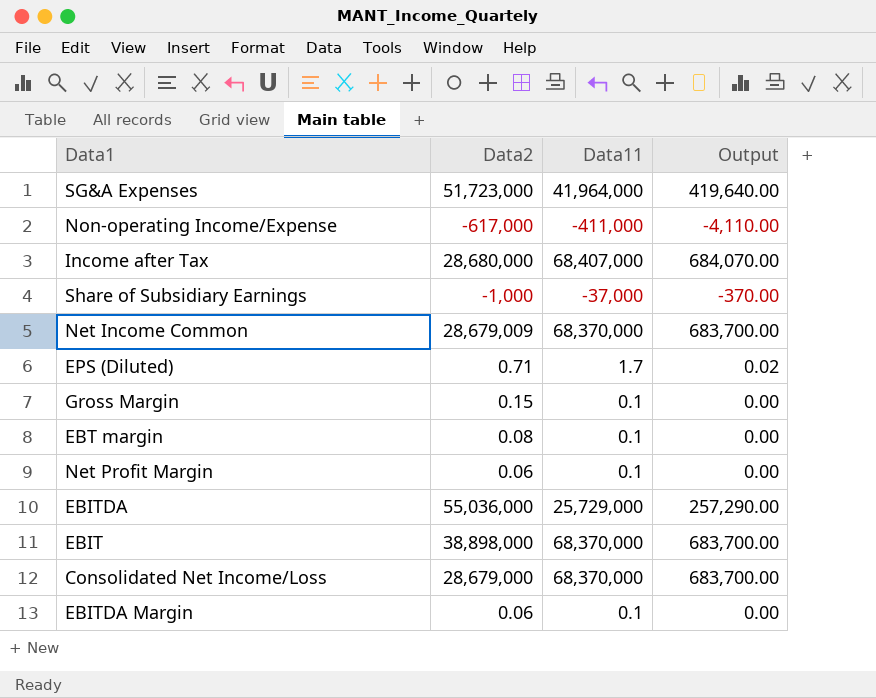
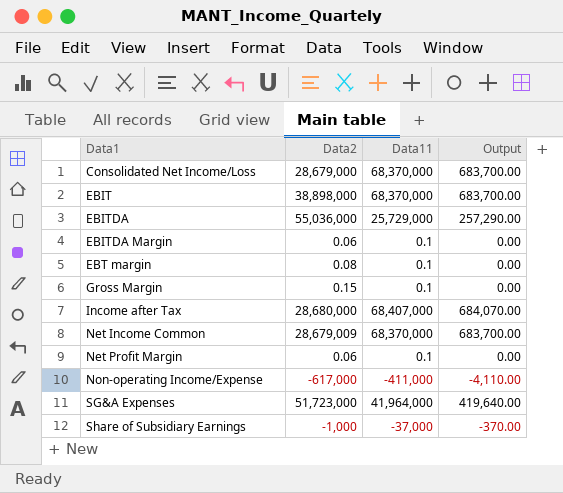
row order: none -> Data1 ascending
row EPS (Diluted): 0.71 | 1.7 | 0.02 -> none

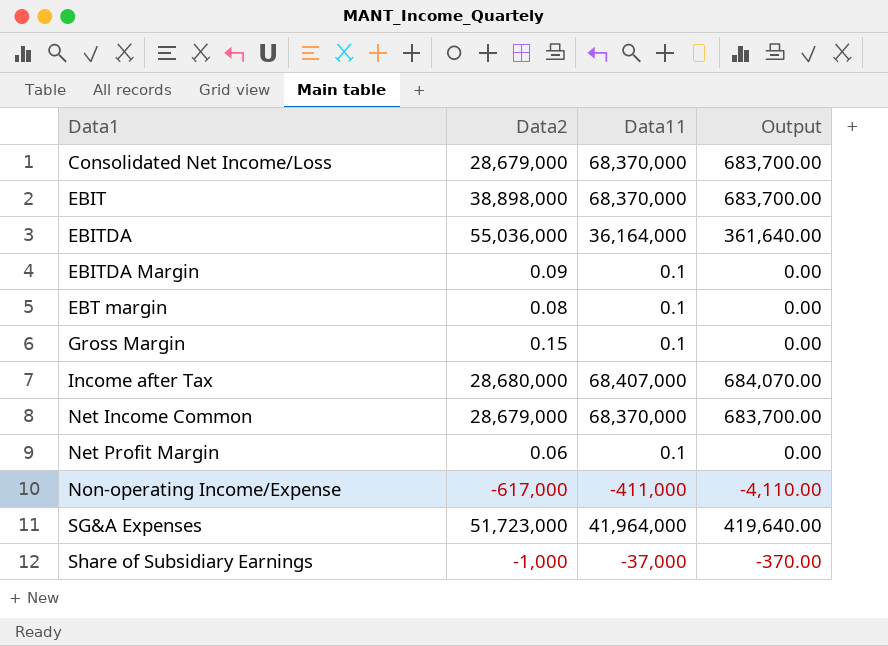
EBITDA | Data11: 25,729,000 -> 36,164,000
EBITDA | Output: 257,290.00 -> 361,640.00
EBITDA Margin | Data2: 0.06 -> 0.09
Net Income Common | Data2: 28,679,009 -> 28,679,000

